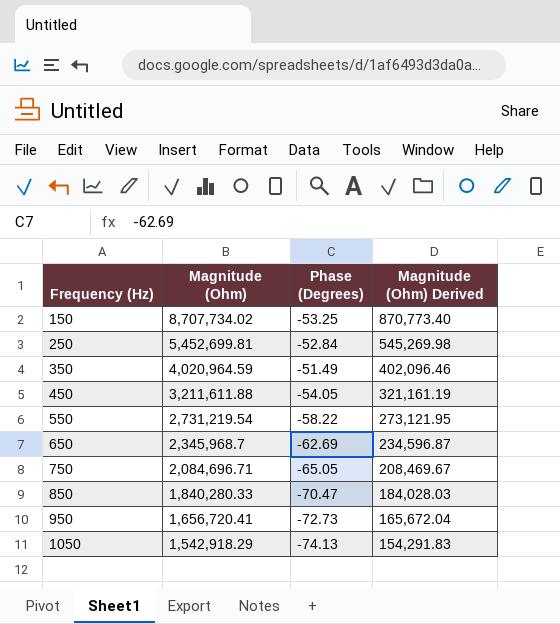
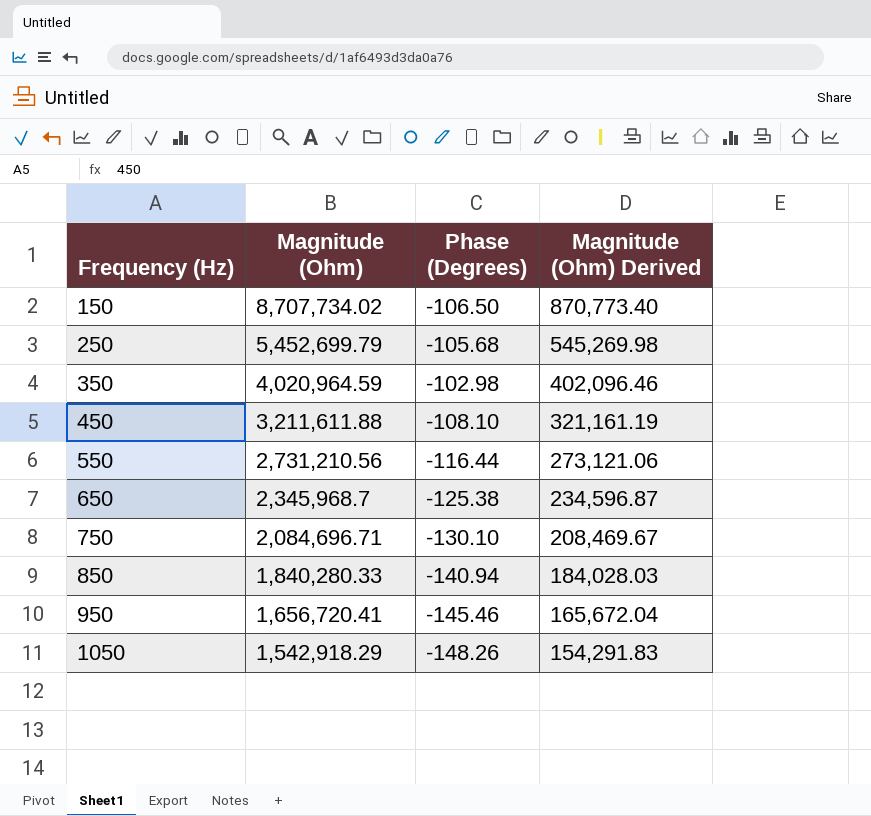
150 | Phase (Degrees): -53.25 -> -106.50
250 | Magnitude (Ohm): 5,452,699.81 -> 5,452,699.79
250 | Phase (Degrees): -52.84 -> -105.68
350 | Phase (Degrees): -51.49 -> -102.98
450 | Phase (Degrees): -54.05 -> -108.10
550 | Magnitude (Ohm): 2,731,219.54 -> 2,731,210.56
550 | Phase (Degrees): -58.22 -> -116.44
550 | Magnitude (Ohm) Derived: 273,121.95 -> 273,121.06
650 | Phase (Degrees): -62.69 -> -125.38
750 | Phase (Degrees): -65.05 -> -130.10
850 | Phase (Degrees): -70.47 -> -140.94
950 | Phase (Degrees): -72.73 -> -145.46
1050 | Phase (Degrees): -74.13 -> -148.26

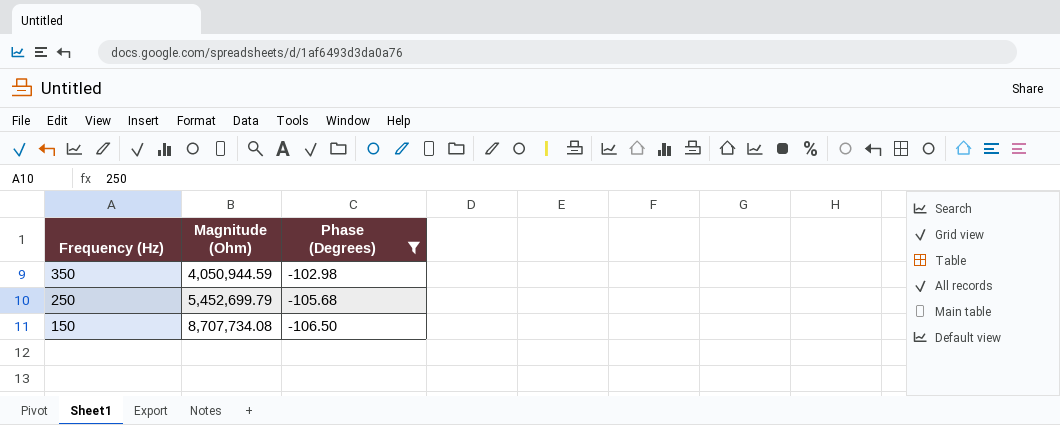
filter: none -> Phase (Degrees) >= -106.50
row order: Frequency (Hz) ascending -> Frequency (Hz) descending
column Magnitude (Ohm) Derived | formula: [Magnitude (Ohm)] * 0.1 -> none
350 | Magnitude (Ohm): 4,020,964.59 -> 4,050,944.59
150 | Magnitude (Ohm): 8,707,734.02 -> 8,707,734.08

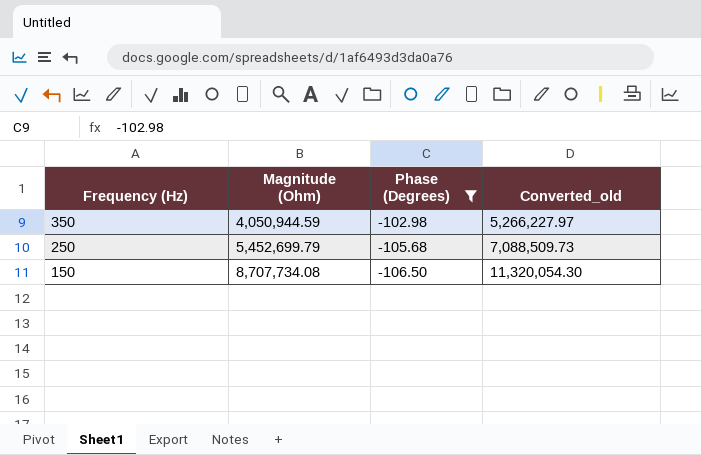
column Converted_old | formula: none -> [Magnitude (Ohm)] * 1.3

